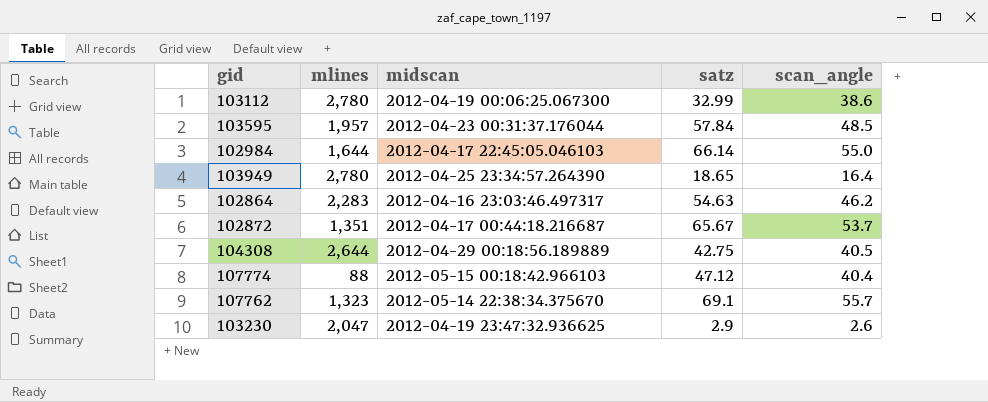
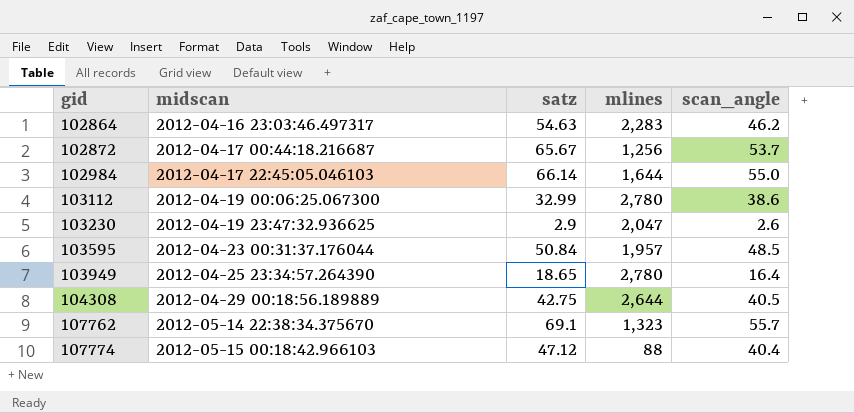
row order: none -> gid ascending
column mlines | position: 2 -> 4
102872 | mlines: 1,351 -> 1,256
103595 | satz: 57.84 -> 50.84

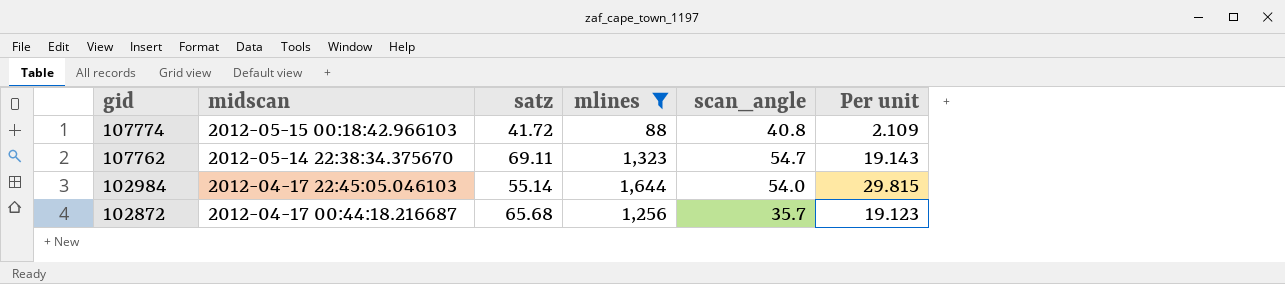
filter: none -> mlines <= 1,644
row order: gid ascending -> gid descending
column Per unit | formula: none -> [mlines] / [satz]
107774 | satz: 47.12 -> 41.72
107774 | scan_angle: 40.4 -> 40.8
107762 | satz: 69.1 -> 69.11
107762 | scan_angle: 55.7 -> 54.7
102984 | satz: 66.14 -> 55.14
102984 | scan_angle: 55.0 -> 54.0
102872 | satz: 65.67 -> 65.68
102872 | scan_angle: 53.7 -> 35.7

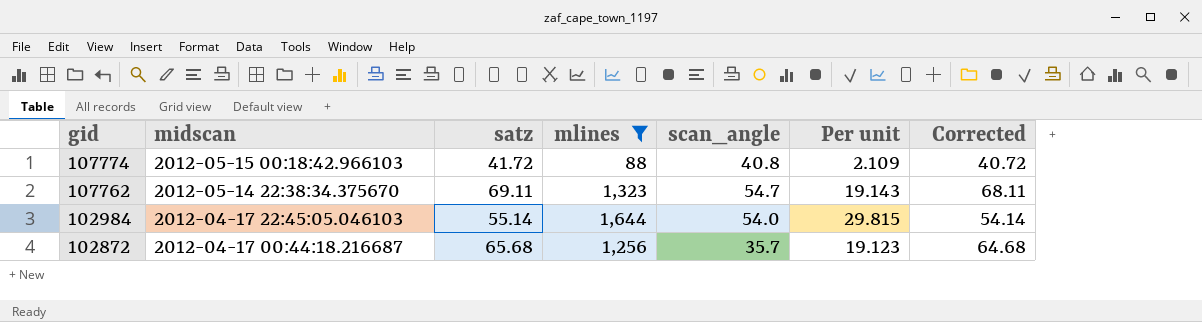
column Corrected | formula: none -> [satz] - 1

